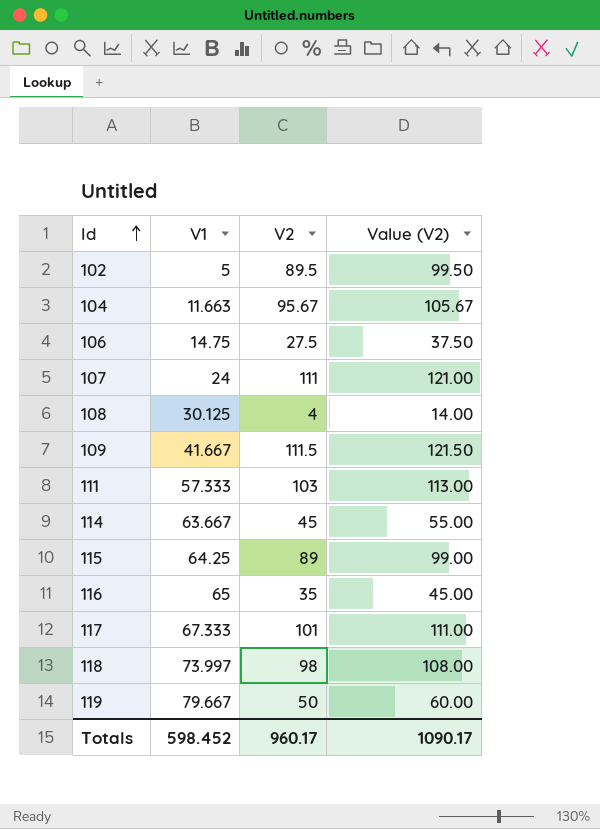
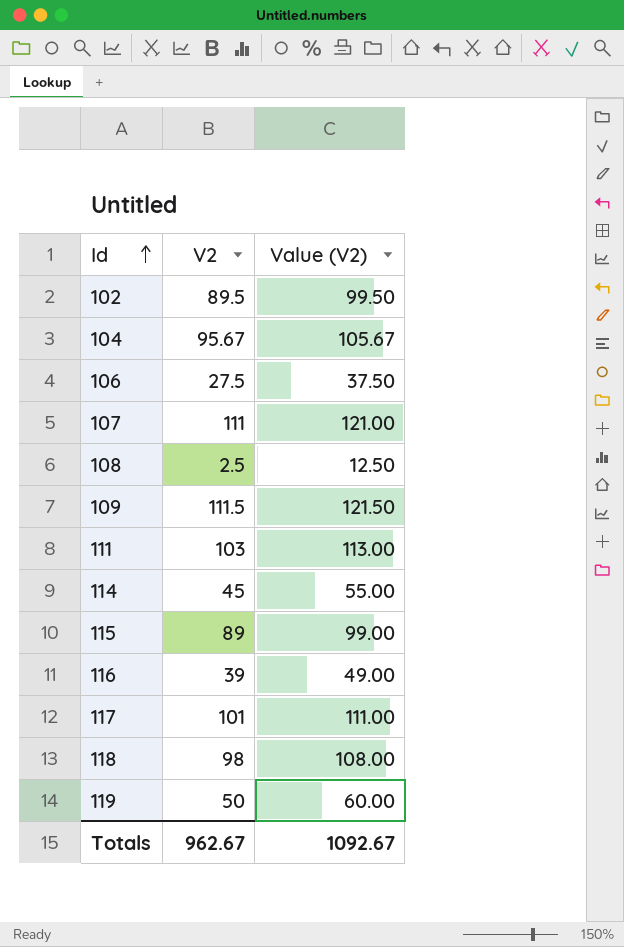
column V1 | position: 2 -> none
108 | V2: 4 -> 2.5
108 | Value (V2): 14.00 -> 12.50
116 | V2: 35 -> 39
116 | Value (V2): 45.00 -> 49.00
Totals | V2: 960.17 -> 962.67
Totals | Value (V2): 1090.17 -> 1092.67

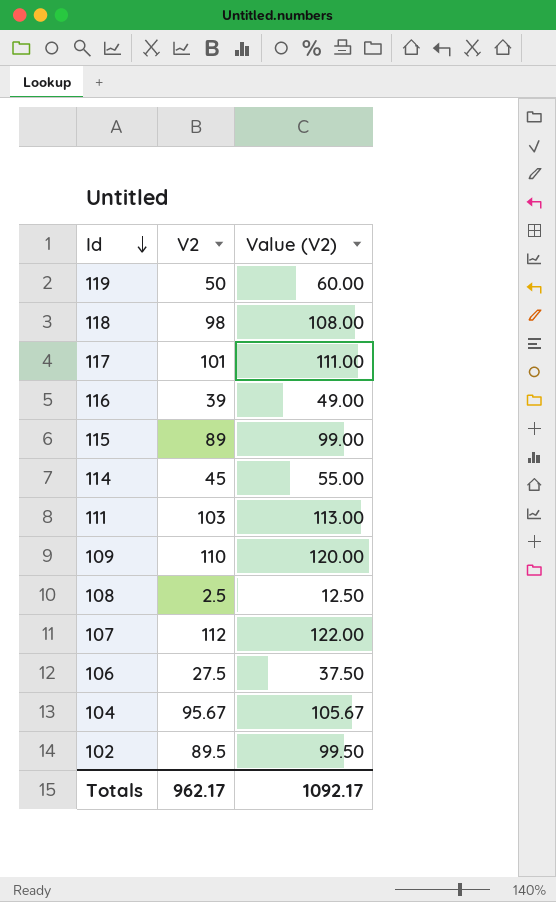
row order: Id ascending -> Id descending
109 | V2: 111.5 -> 110
109 | Value (V2): 121.50 -> 120.00
107 | V2: 111 -> 112
107 | Value (V2): 121.00 -> 122.00
Totals | V2: 962.67 -> 962.17
Totals | Value (V2): 1092.67 -> 1092.17

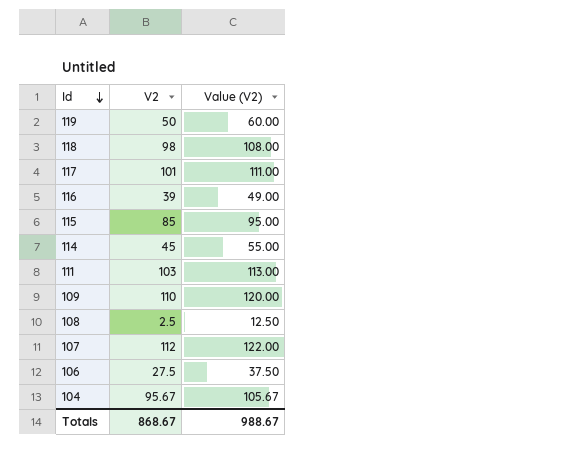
row 102: 89.5 | 99.50 -> none
115 | V2: 89 -> 85
115 | Value (V2): 99.00 -> 95.00
Totals | V2: 962.17 -> 868.67
Totals | Value (V2): 1092.17 -> 988.67

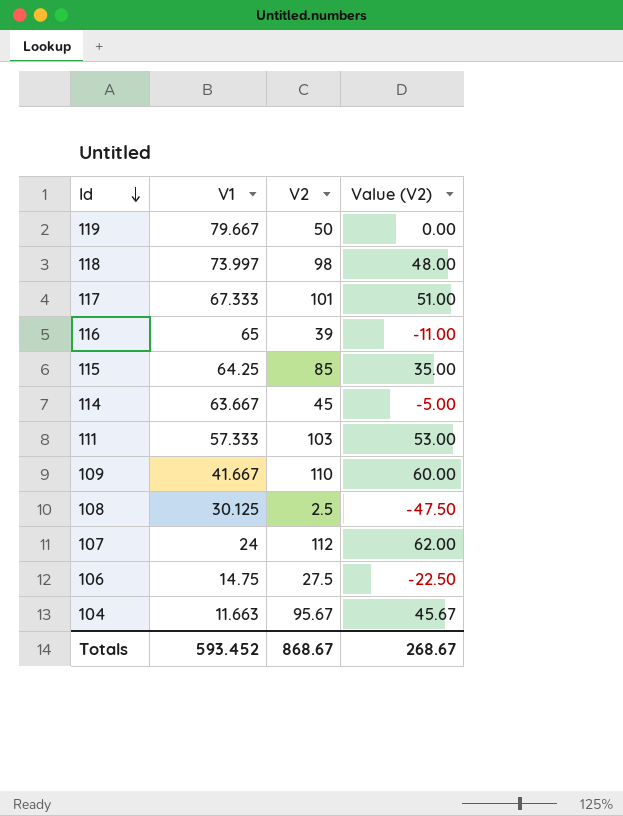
column V1 | position: none -> 2
column Value (V2) | formula: [V2] + 10 -> [V2] - 50
Totals | Value (V2): 988.67 -> 268.67

